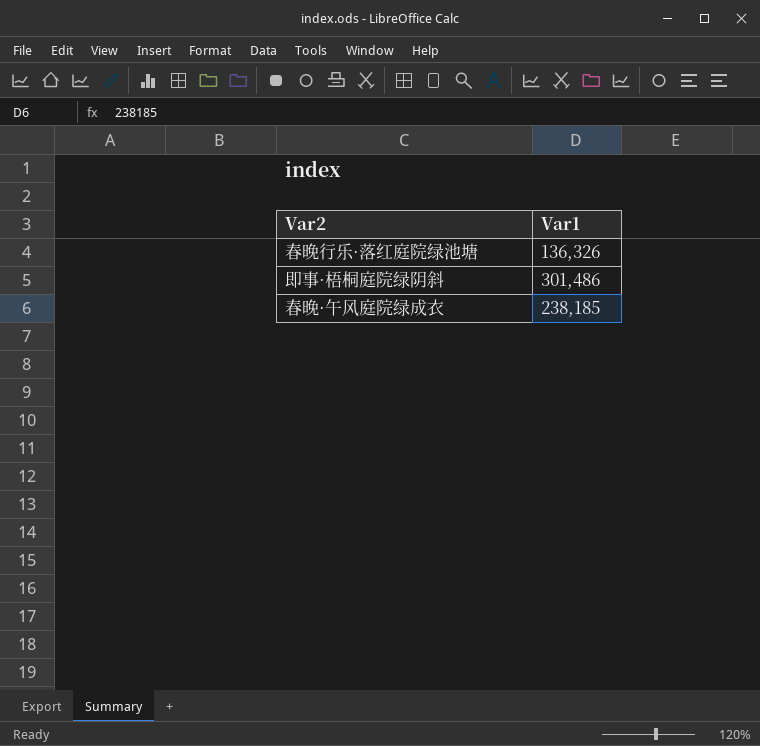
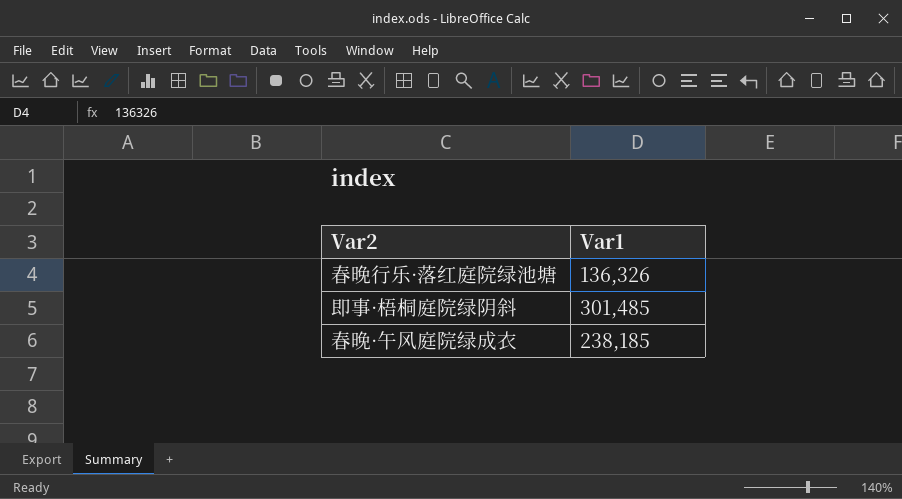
即事·梧桐庭院绿阴斜 | Var1: 301,486 -> 301,485

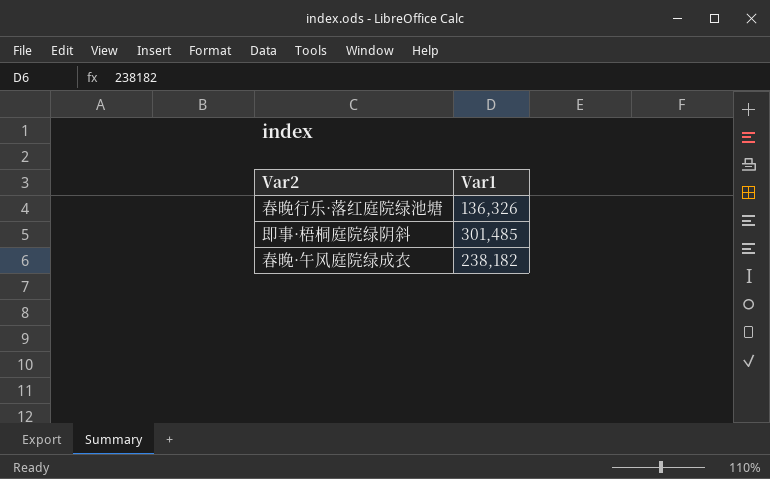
春晚·午风庭院绿成衣 | Var1: 238,185 -> 238,182

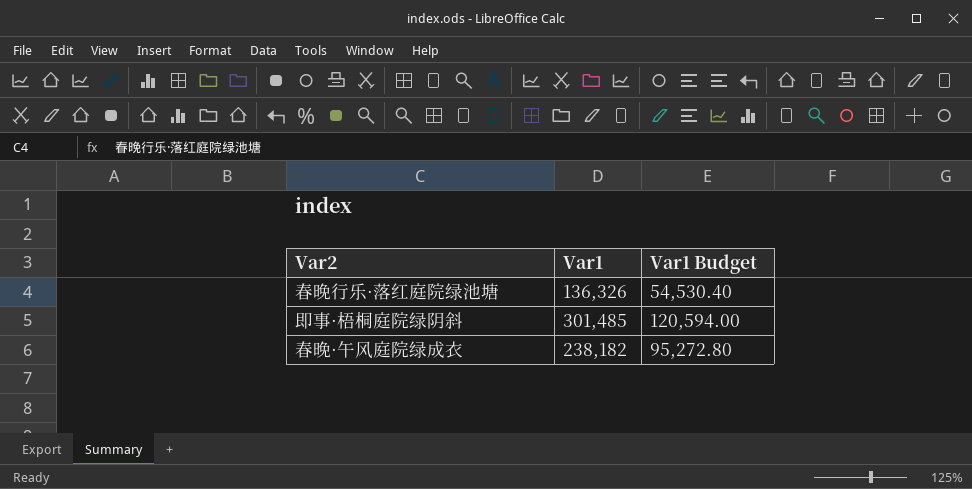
column Var1 Budget | formula: none -> [Var1] * 0.4

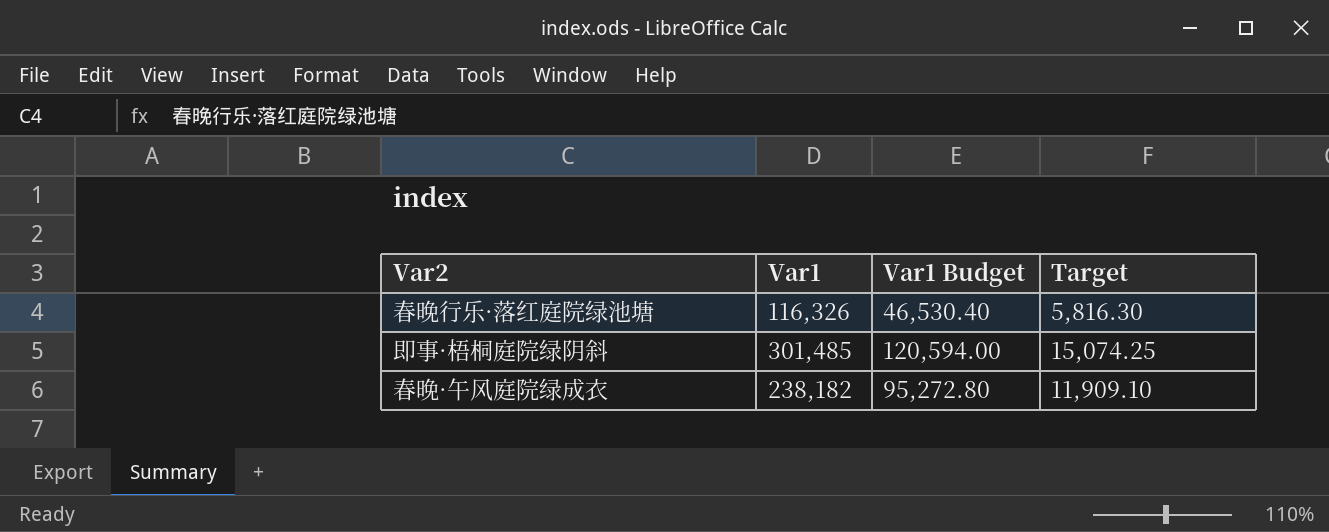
column Target | formula: none -> [Var1] * 0.05
春晚行乐·落红庭院绿池塘 | Var1: 136,326 -> 116,326
春晚行乐·落红庭院绿池塘 | Var1 Budget: 54,530.40 -> 46,530.40

